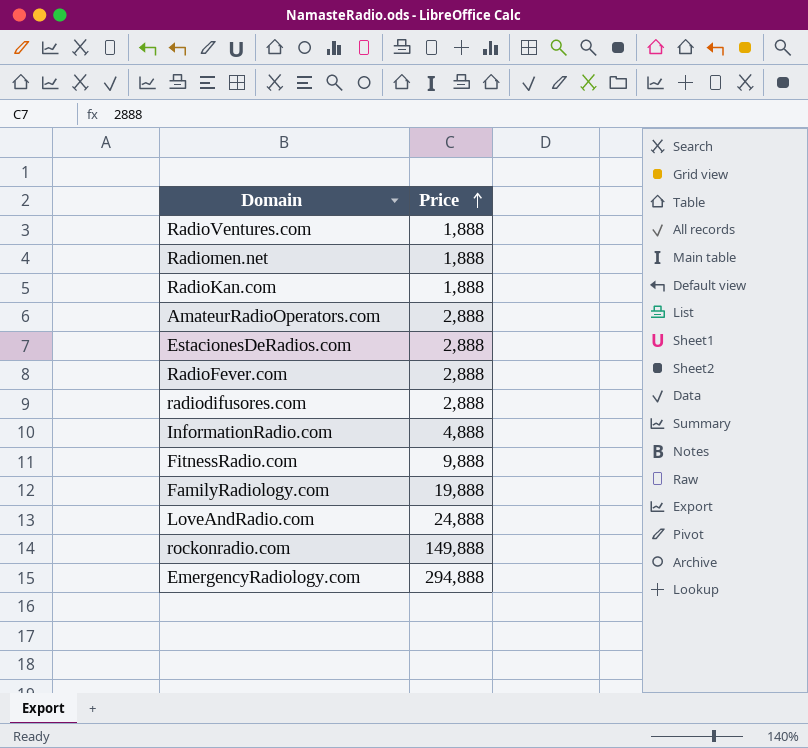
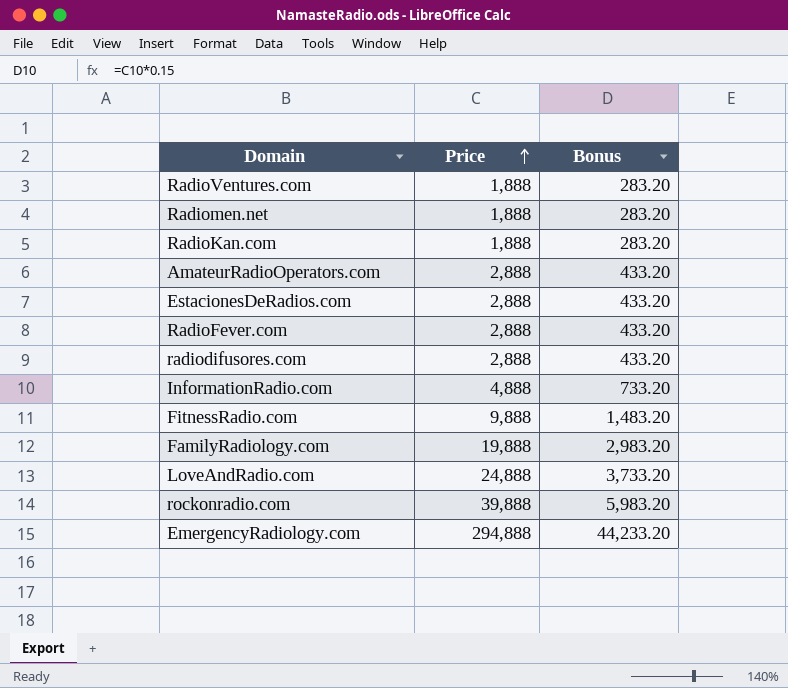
column Bonus | formula: none -> [Price] * 0.15
rockonradio.com | Price: 149,888 -> 39,888

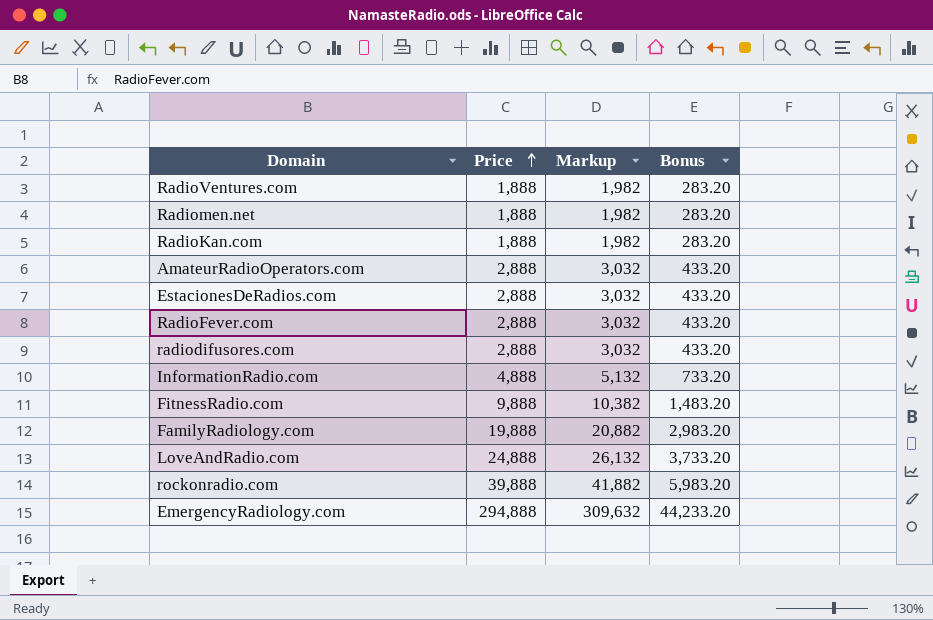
column Markup | formula: none -> [Price] * 1.05

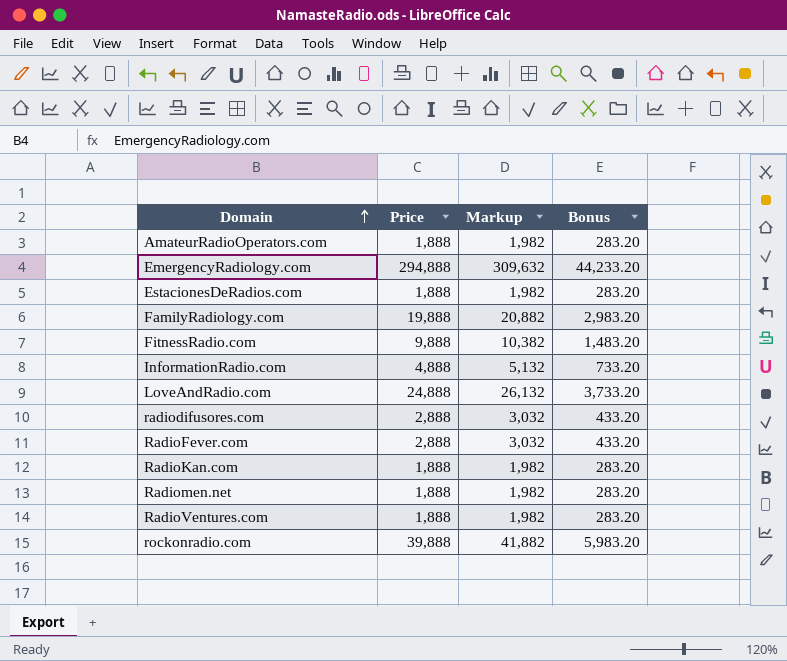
row order: Price ascending -> Domain ascending
AmateurRadioOperators.com | Price: 2,888 -> 1,888
AmateurRadioOperators.com | Markup: 3,032 -> 1,982
AmateurRadioOperators.com | Bonus: 433.20 -> 283.20
EstacionesDeRadios.com | Price: 2,888 -> 1,888
EstacionesDeRadios.com | Markup: 3,032 -> 1,982
EstacionesDeRadios.com | Bonus: 433.20 -> 283.20

